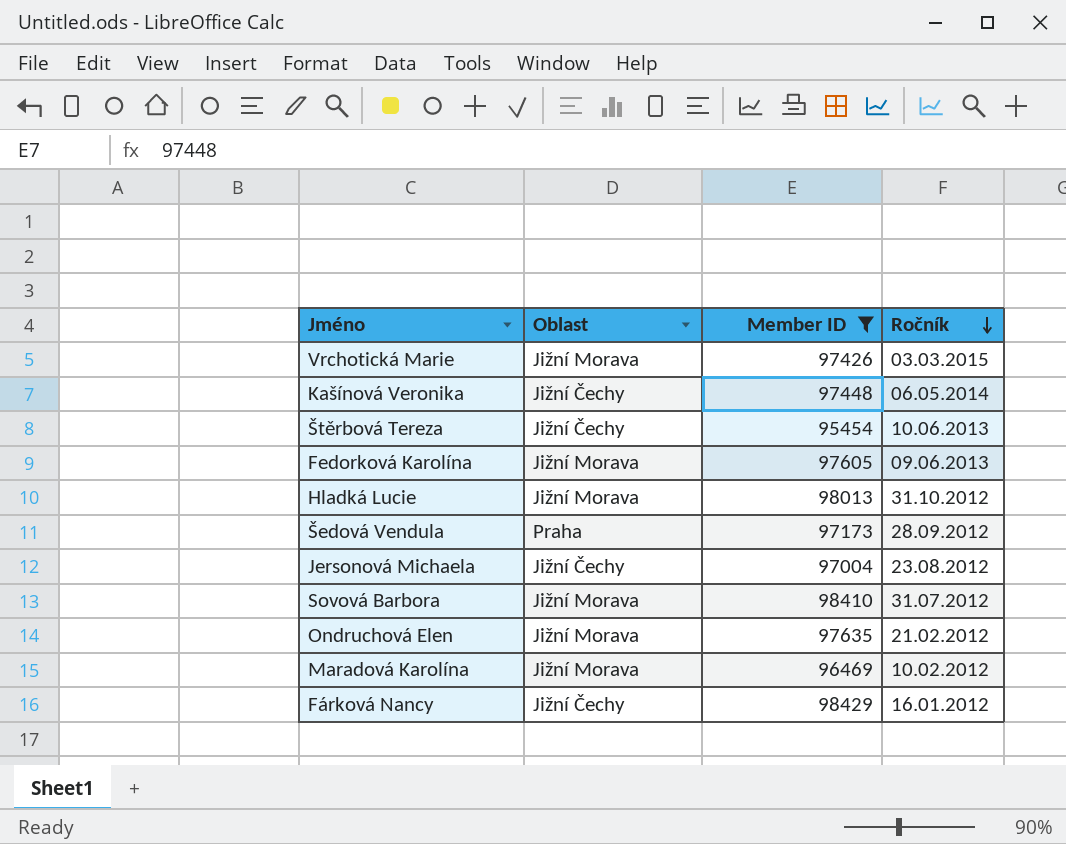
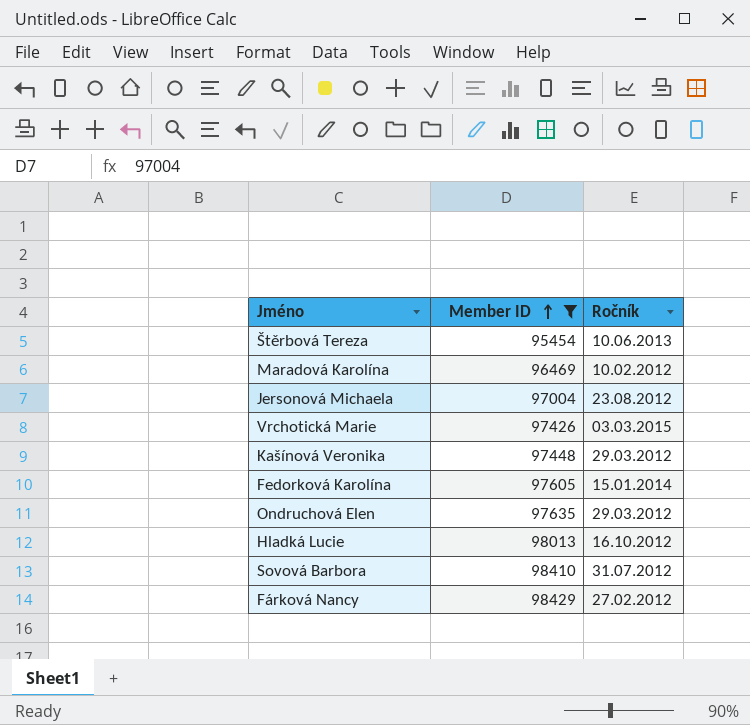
row order: Ročník descending -> Member ID ascending
column Oblast | position: 2 -> none
row Šedová Vendula: Praha | 97173 | 28.09.2012 -> none
Kašínová Veronika | Ročník: 06.05.2014 -> 29.03.2012
Fedorková Karolína | Ročník: 09.06.2013 -> 15.01.2014
Ondruchová Elen | Ročník: 21.02.2012 -> 29.03.2012
Hladká Lucie | Ročník: 31.10.2012 -> 16.10.2012
Fárková Nancy | Ročník: 16.01.2012 -> 27.02.2012

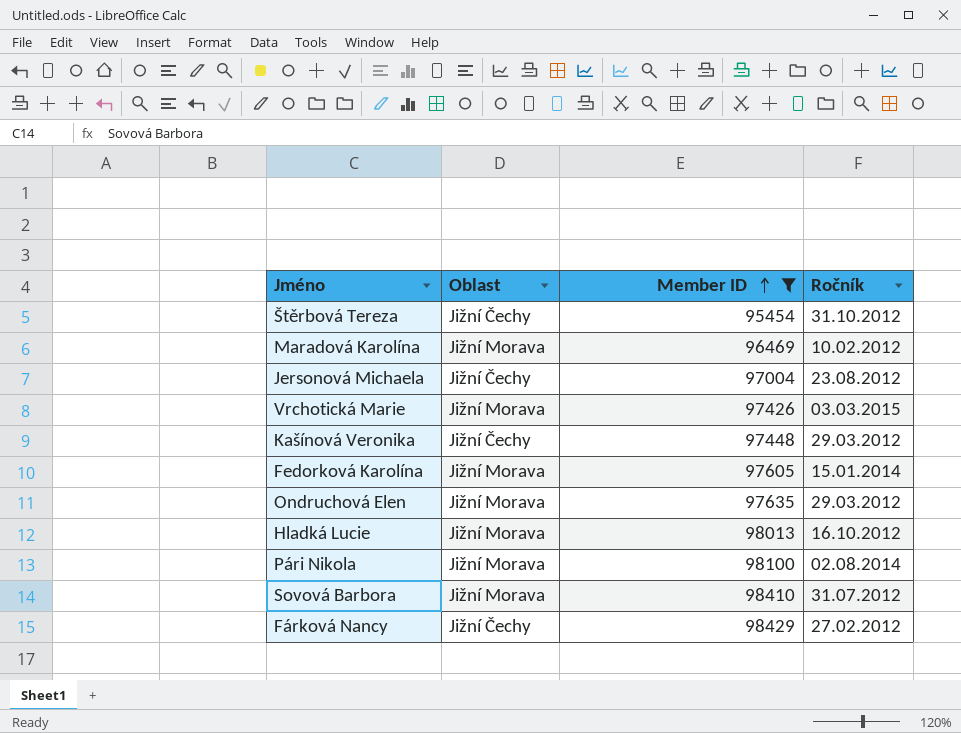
column Oblast | position: none -> 2
Štěrbová Tereza | Ročník: 10.06.2013 -> 31.10.2012
row Pári Nikola: none -> Jižní Morava | 98100 | 02.08.2014

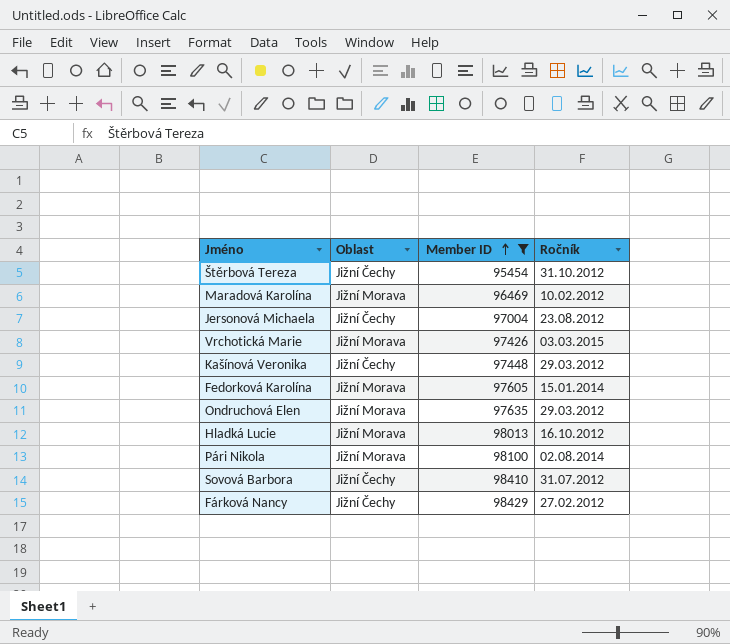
Sovová Barbora | Oblast: Jižní Morava -> Jižní Čechy

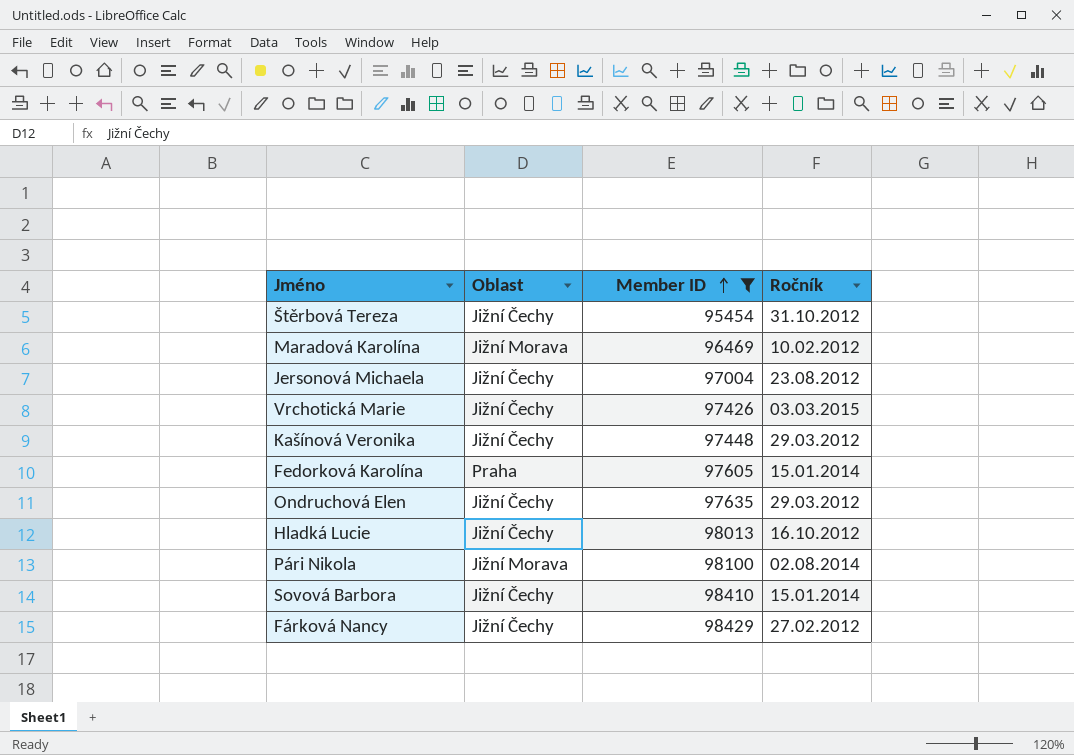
Vrchotická Marie | Oblast: Jižní Morava -> Jižní Čechy
Fedorková Karolína | Oblast: Jižní Morava -> Praha
Ondruchová Elen | Oblast: Jižní Morava -> Jižní Čechy
Hladká Lucie | Oblast: Jižní Morava -> Jižní Čechy
Sovová Barbora | Ročník: 31.07.2012 -> 15.01.2014

